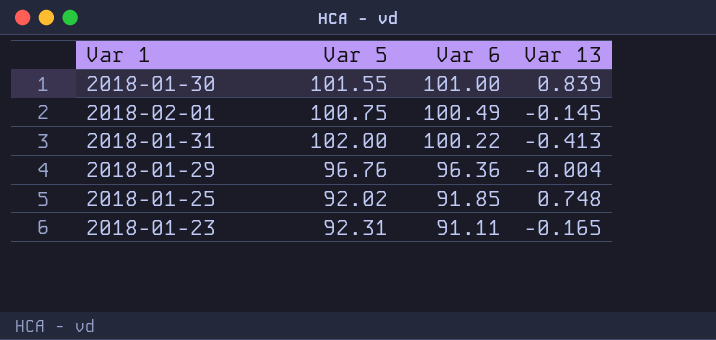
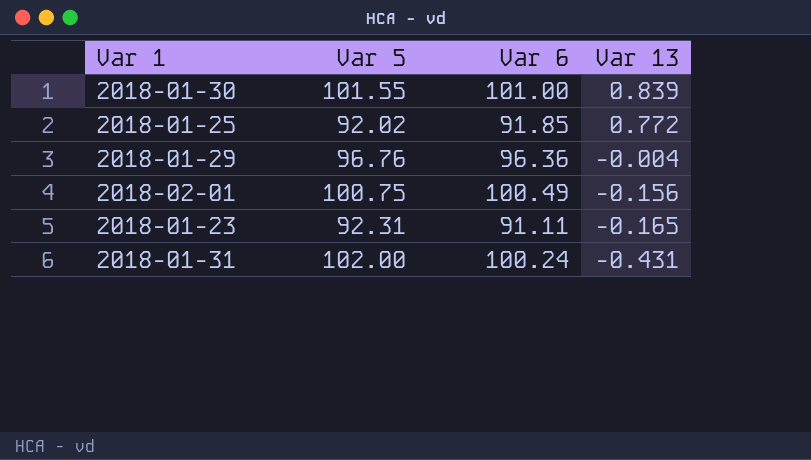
row order: Var 6 descending -> Var 13 descending
2018-01-25 | Var 13: 0.748 -> 0.772
2018-02-01 | Var 13: -0.145 -> -0.156
2018-01-31 | Var 6: 100.22 -> 100.24
2018-01-31 | Var 13: -0.413 -> -0.431

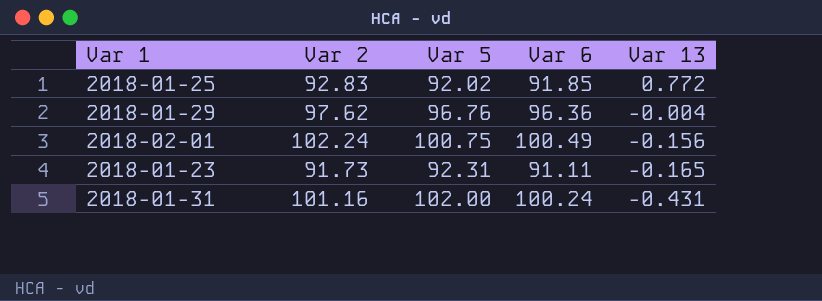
column Var 2 | position: none -> 2
row 2018-01-30: 101.55 | 101.00 | 0.839 -> none

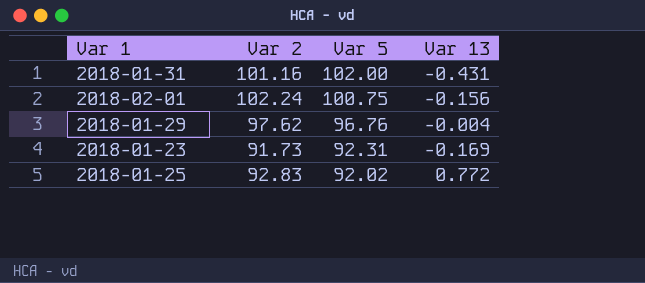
row order: Var 13 descending -> Var 5 descending
column Var 6 | position: 4 -> none
2018-01-23 | Var 13: -0.165 -> -0.169

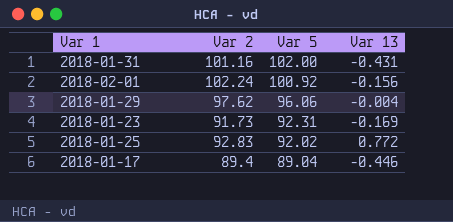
2018-02-01 | Var 5: 100.75 -> 100.92
2018-01-29 | Var 5: 96.76 -> 96.06
row 2018-01-17: none -> 89.4 | 89.04 | -0.446

